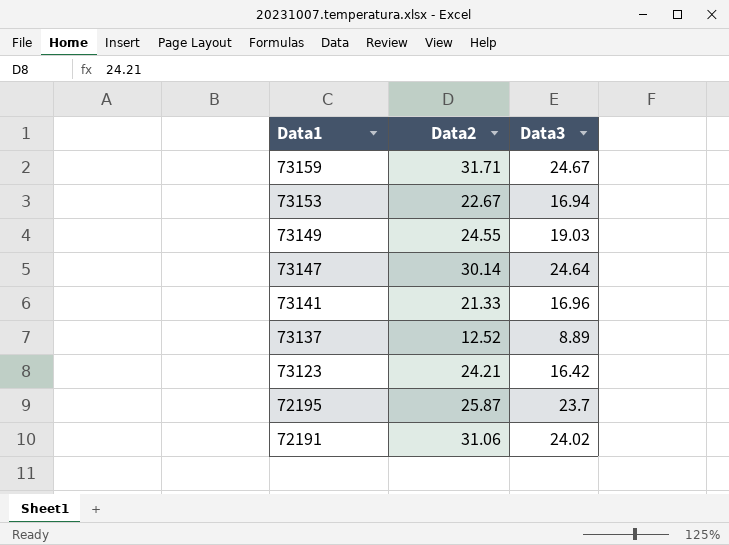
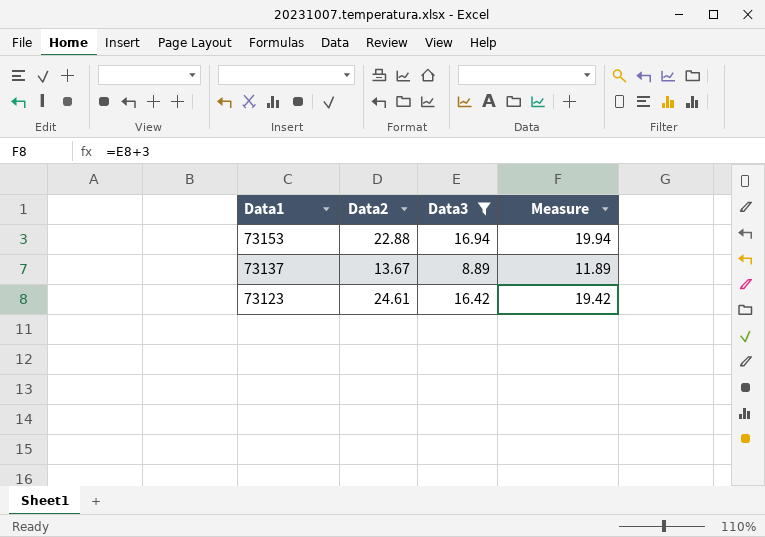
filter: none -> Data3 <= 16.94
column Measure | formula: none -> [Data3] + 3
73153 | Data2: 22.67 -> 22.88
73137 | Data2: 12.52 -> 13.67
73123 | Data2: 24.21 -> 24.61

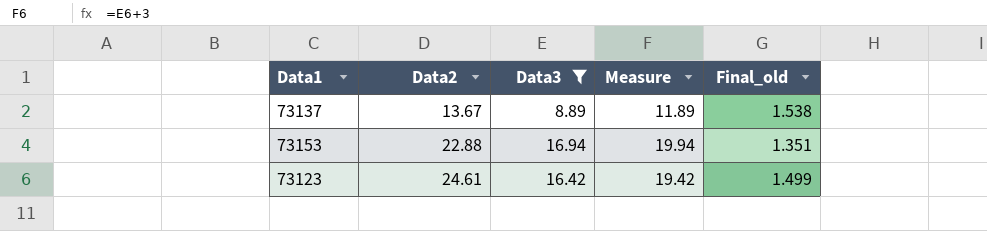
row order: Data1 descending -> Data2 ascending
column Final_old | formula: none -> [Data2] / [Data3]

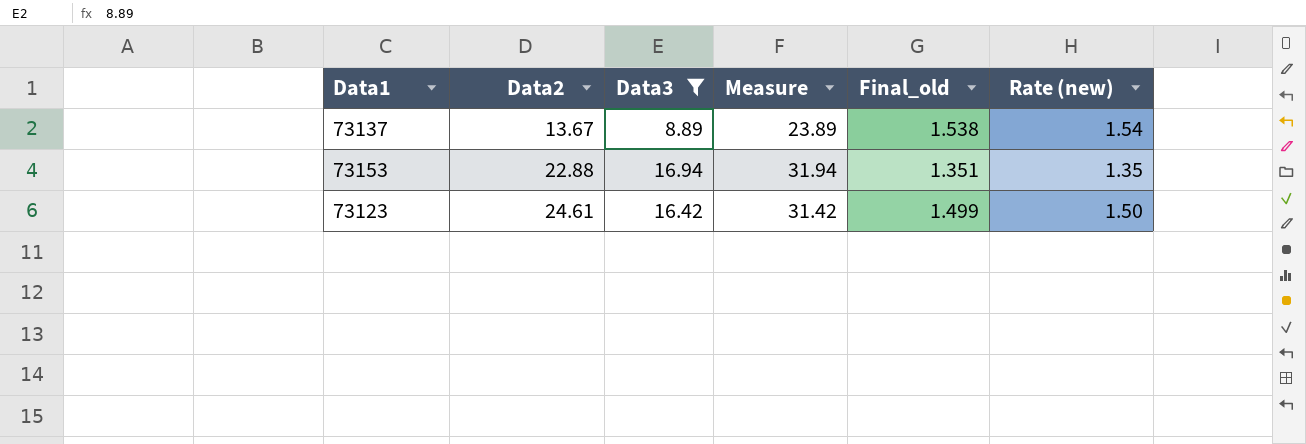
column Measure | formula: [Data3] + 3 -> [Data3] + 15
column Rate (new) | formula: none -> [Data2] / [Data3]

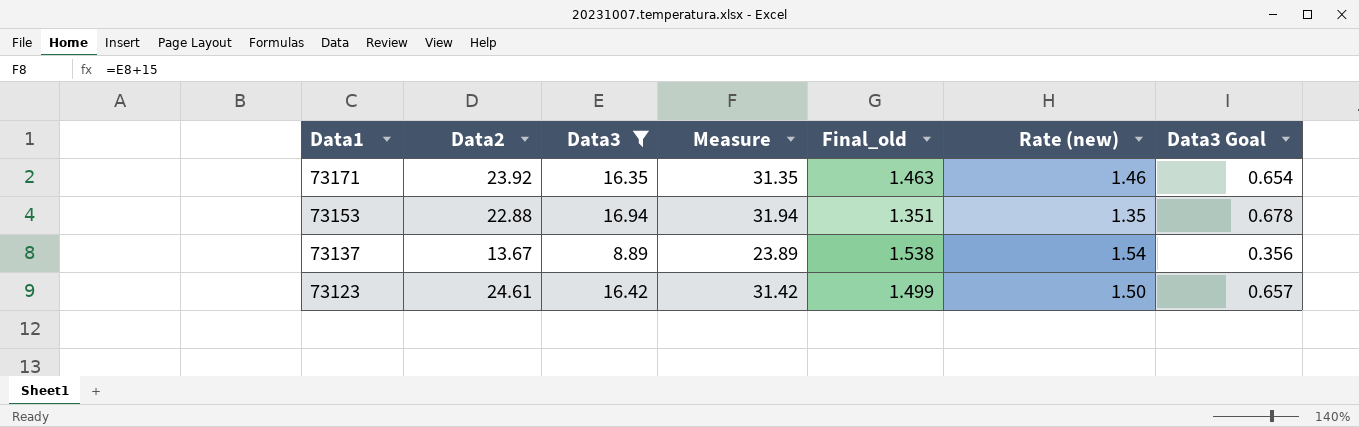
row order: Data2 ascending -> Data1 descending
column Data3 Goal | formula: none -> [Data3] * 0.04
row 73171: none -> 23.92 | 16.35 | 31.35 | 1.463 | 1.46 | 0.654

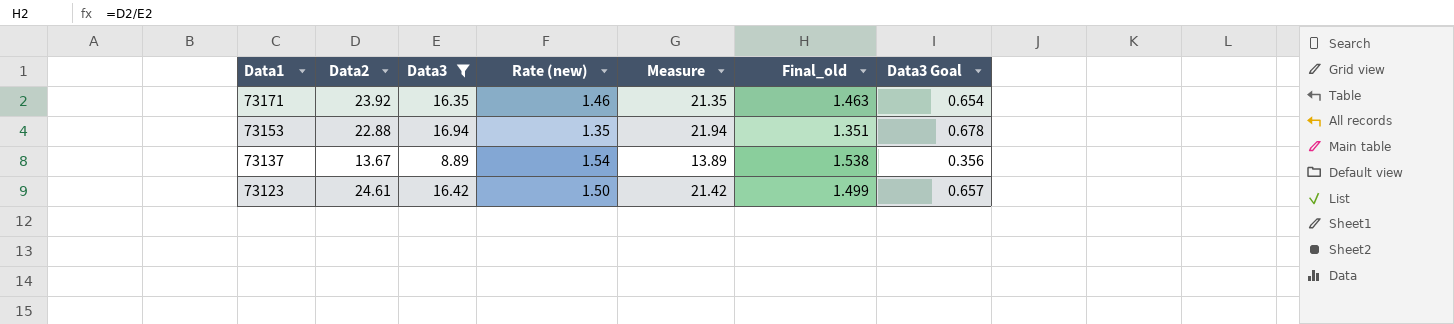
column Rate (new) | position: 6 -> 4
column Measure | formula: [Data3] + 15 -> [Data3] + 5

